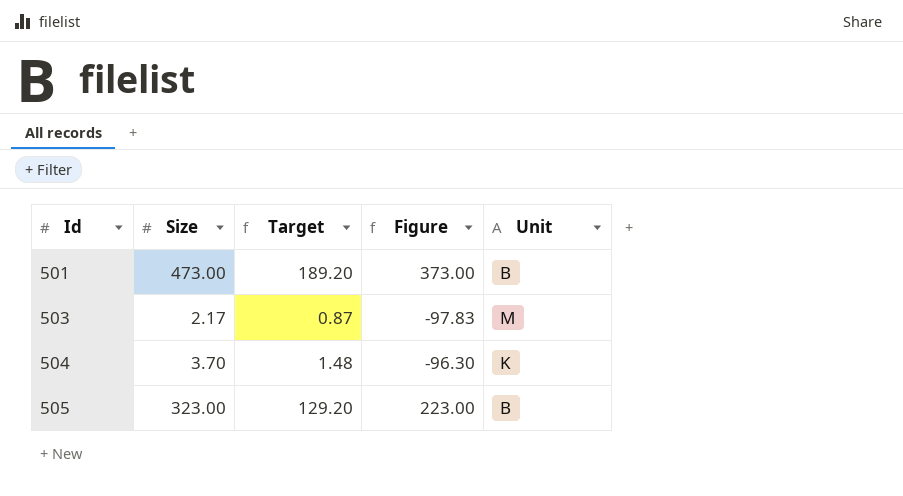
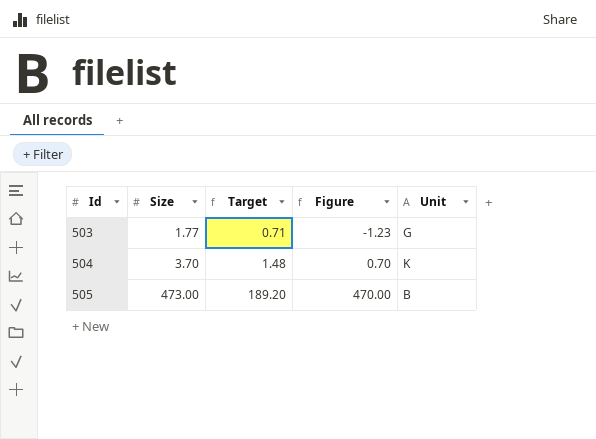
column Figure | formula: [Size] - 100 -> [Size] - 3
row 501: 473.00 | 189.20 | 373.00 | B -> none
503 | Size: 2.17 -> 1.77
503 | Target: 0.87 -> 0.71
503 | Unit: M -> G
505 | Size: 323.00 -> 473.00
505 | Target: 129.20 -> 189.20

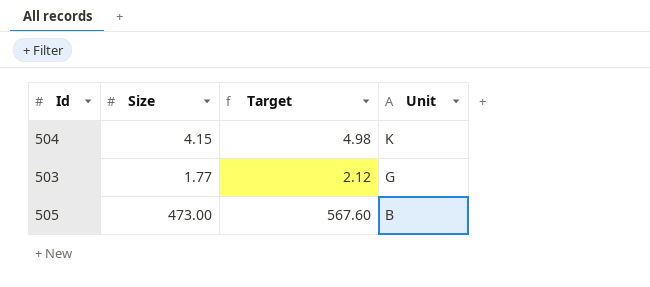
row order: Id ascending -> Unit descending
column Figure | formula: [Size] - 3 -> none
column Target | formula: [Size] * 0.4 -> [Size] * 1.2
504 | Size: 3.70 -> 4.15

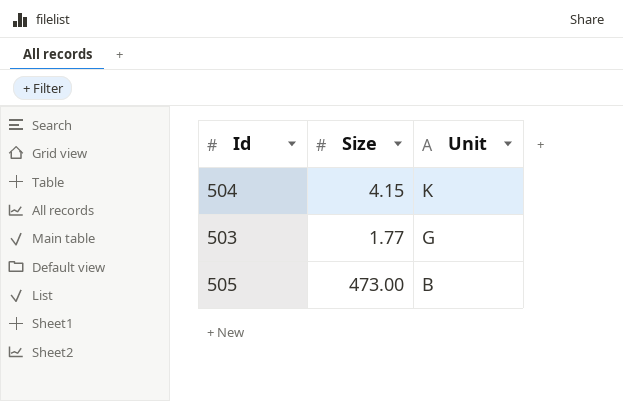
column Target | formula: [Size] * 1.2 -> none

